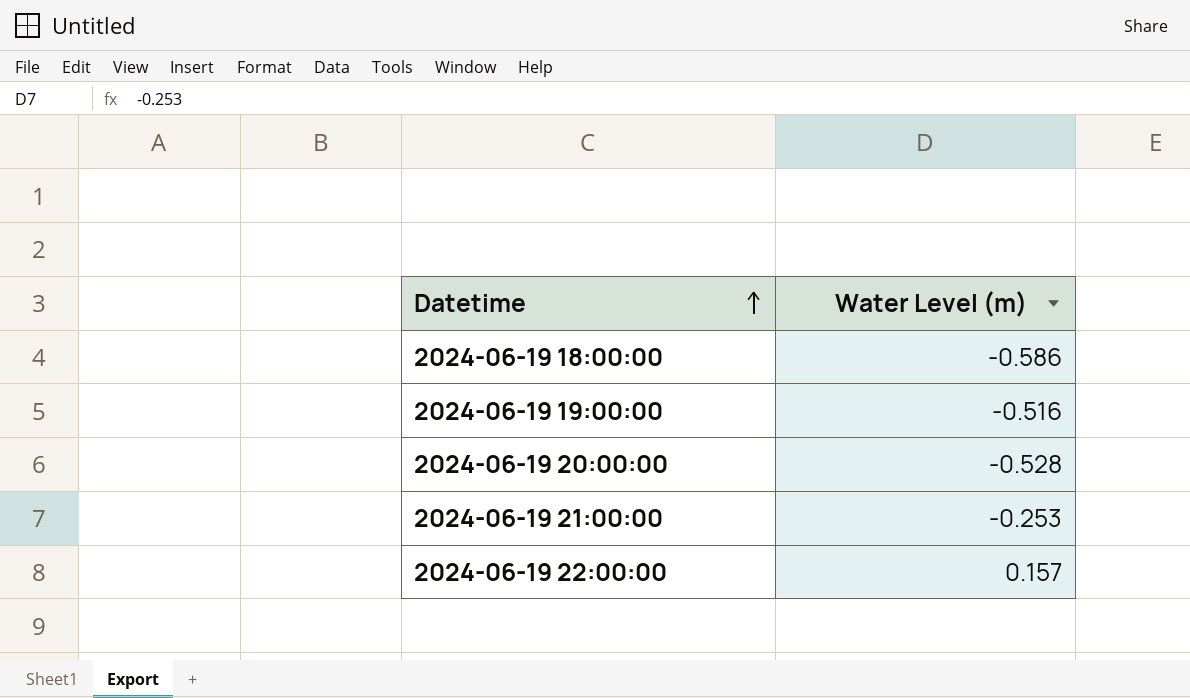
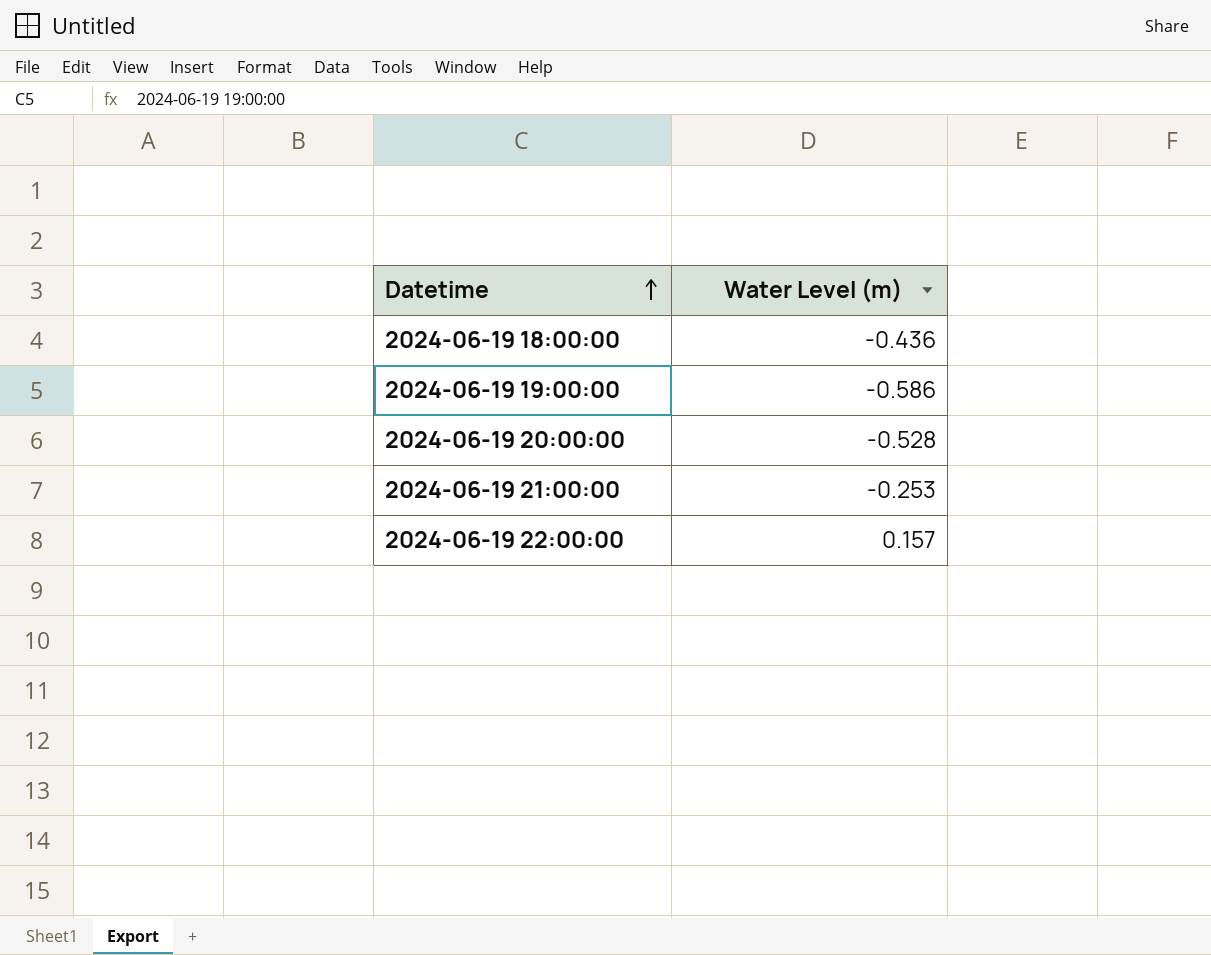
2024-06-19 18:00:00 | Water Level (m): -0.586 -> -0.436
2024-06-19 19:00:00 | Water Level (m): -0.516 -> -0.586

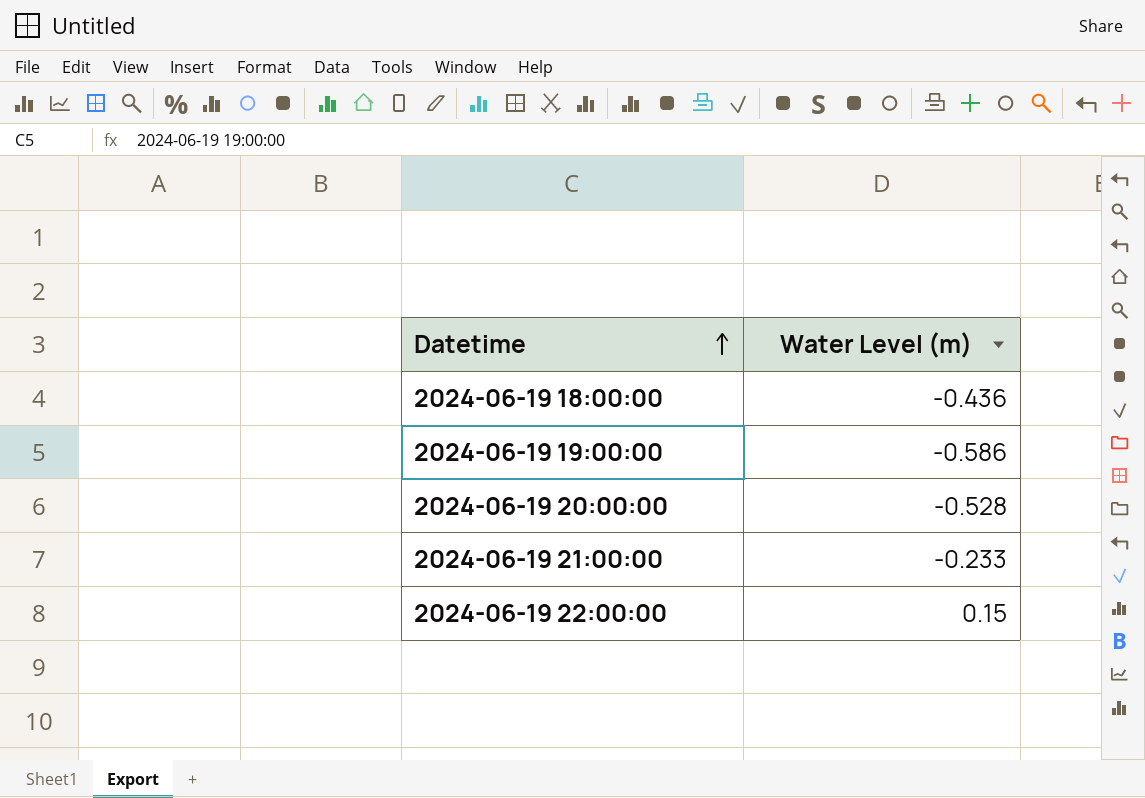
2024-06-19 21:00:00 | Water Level (m): -0.253 -> -0.233
2024-06-19 22:00:00 | Water Level (m): 0.157 -> 0.15

